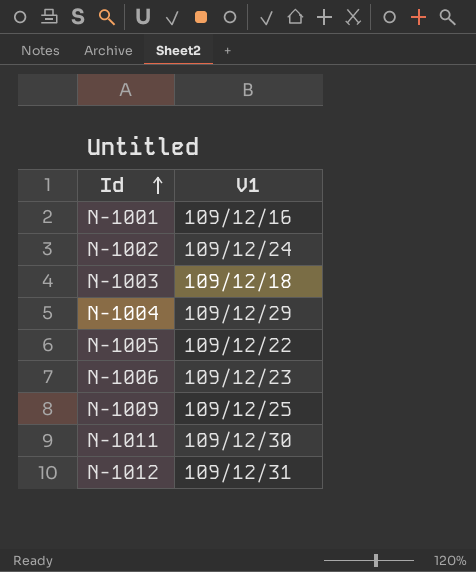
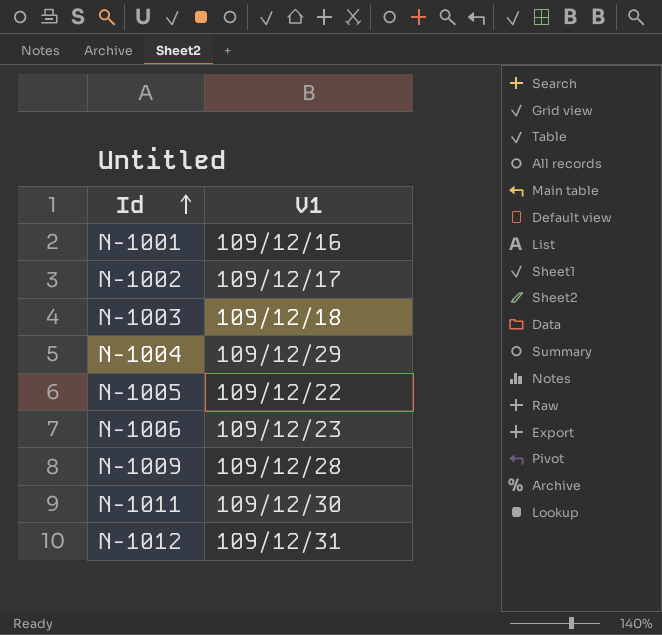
N-1002 | V1: 109/12/24 -> 109/12/17
N-1009 | V1: 109/12/25 -> 109/12/28

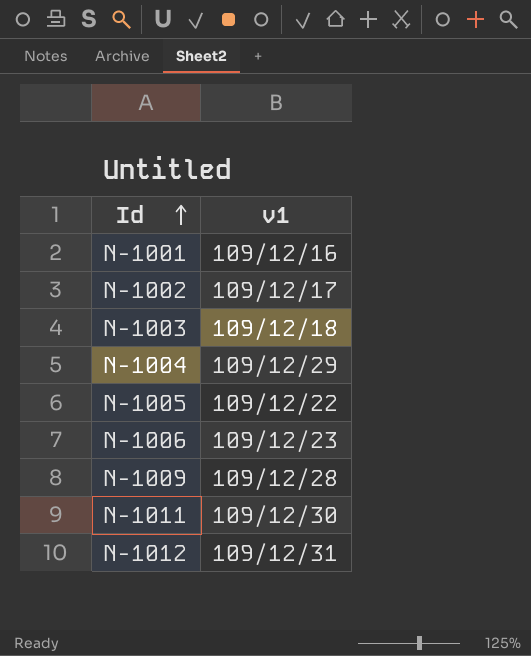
column name: V1 -> v1

